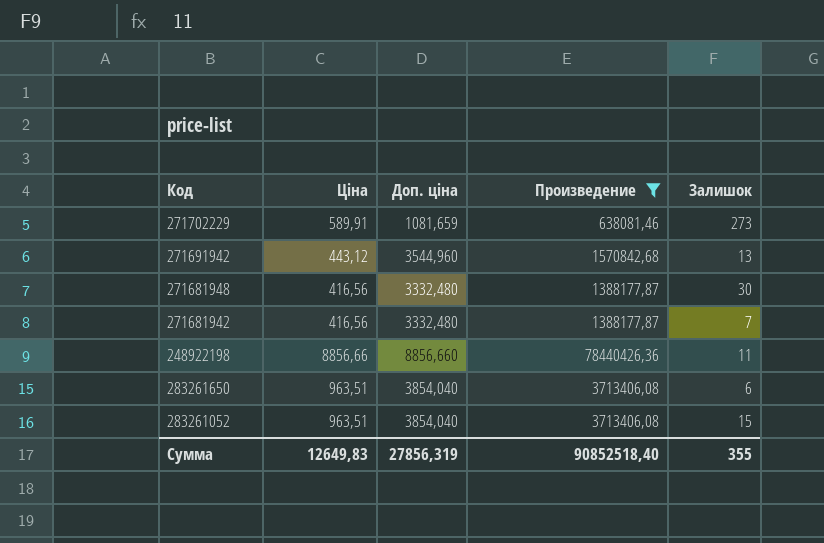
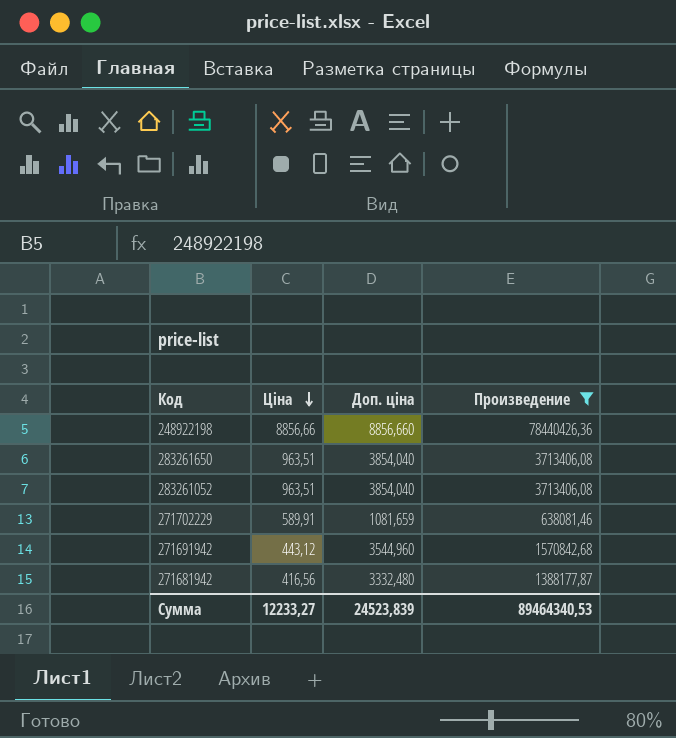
row order: none -> Ціна descending
column Залишок | position: 5 -> none
row 271681948: 416,56 | 3332,480 | 1388177,87 | 30 -> none
Сумма | Ціна: 12649,83 -> 12233,27
Сумма | Доп. ціна: 27856,319 -> 24523,839
Сумма | Произведение: 90852518,40 -> 89464340,53

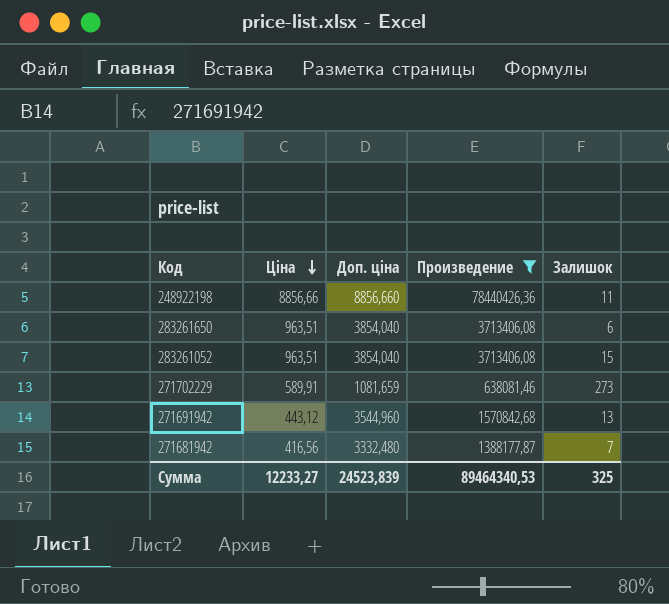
column Залишок | position: none -> 5

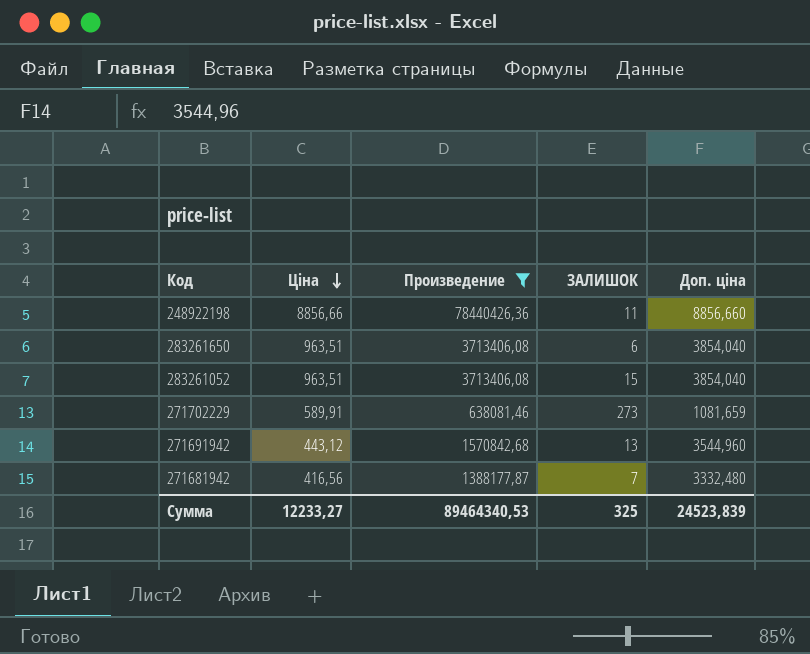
column name: Залишок -> ЗАЛИШОК
column Доп. ціна | position: 3 -> 5

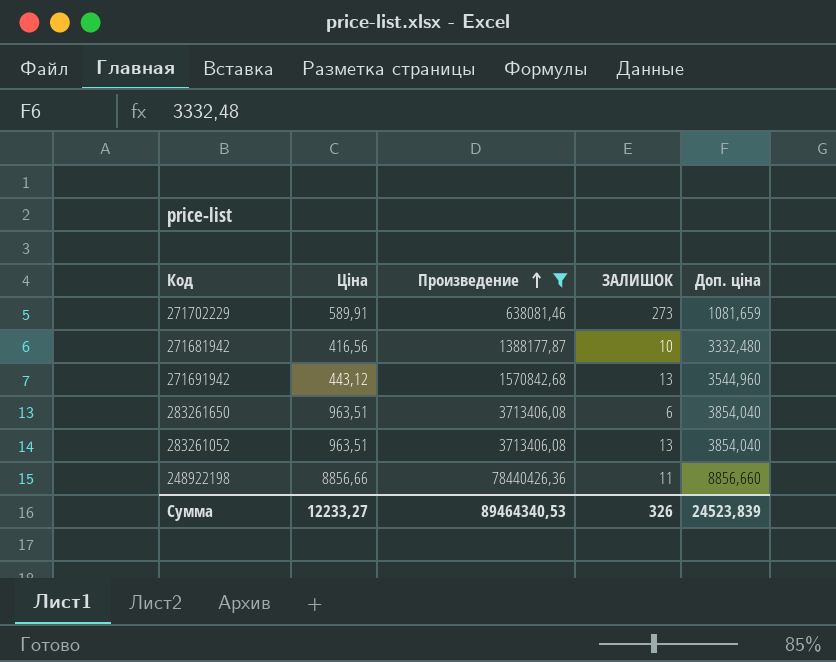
row order: Ціна descending -> Произведение ascending
271681942 | ЗАЛИШОК: 7 -> 10
283261052 | ЗАЛИШОК: 15 -> 13
Сумма | ЗАЛИШОК: 325 -> 326

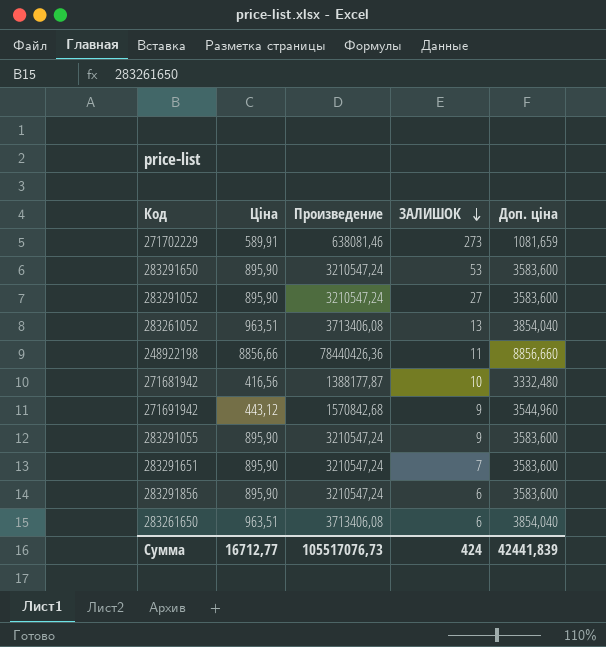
filter: Произведение != 3210547,24 -> none
row order: Произведение ascending -> ЗАЛИШОК descending
271691942 | ЗАЛИШОК: 13 -> 9
Сумма | Ціна: 12233,27 -> 16712,77
Сумма | Произведение: 89464340,53 -> 105517076,73
Сумма | ЗАЛИШОК: 326 -> 424
Сумма | Доп. ціна: 24523,839 -> 42441,839

